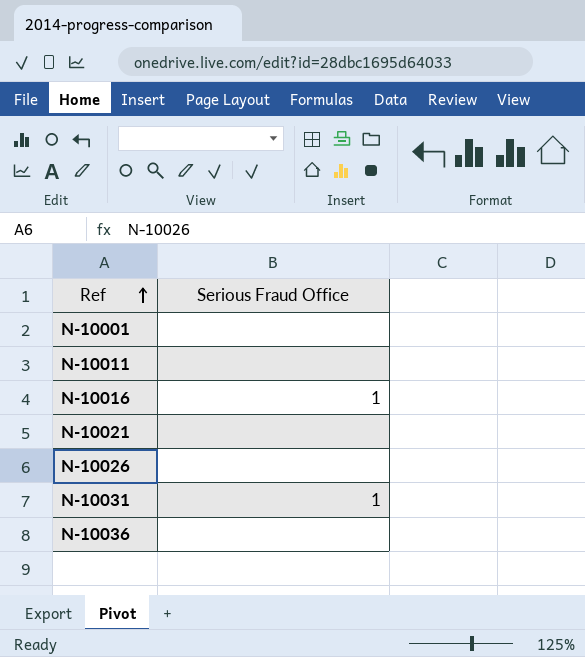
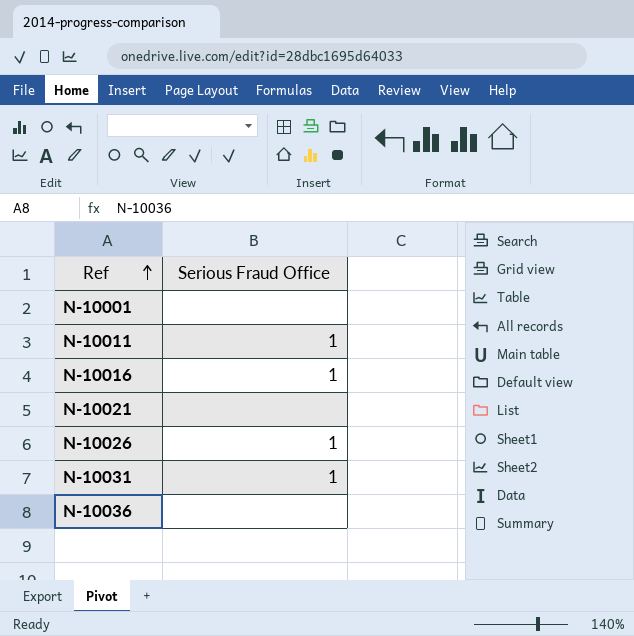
N-10011 | Serious Fraud Office: none -> 1
N-10026 | Serious Fraud Office: none -> 1

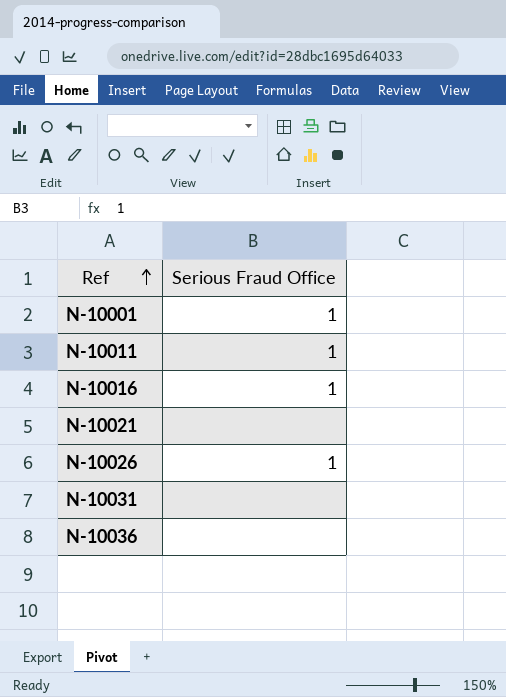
N-10001 | Serious Fraud Office: none -> 1
N-10031 | Serious Fraud Office: 1 -> none

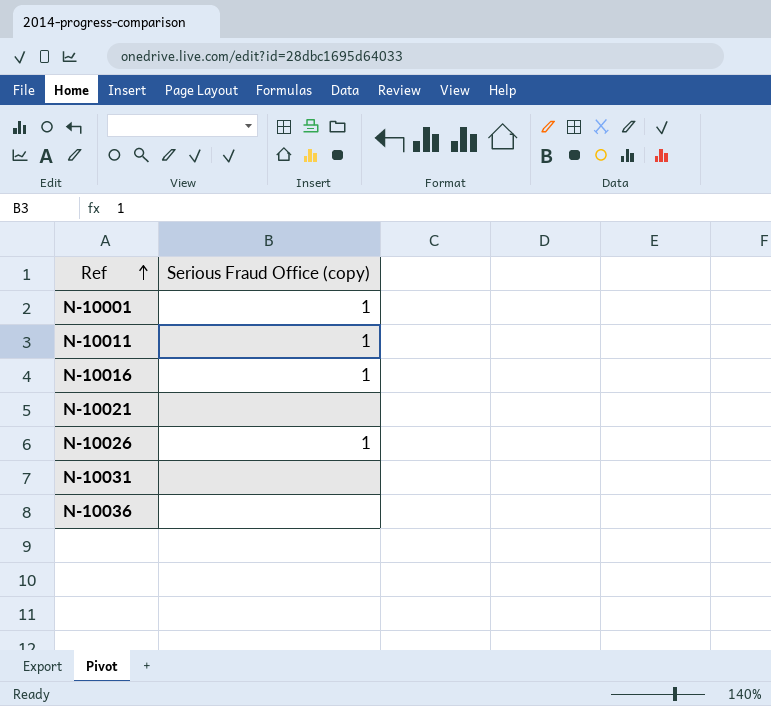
column name: Serious Fraud Office -> Serious Fraud Office (copy)

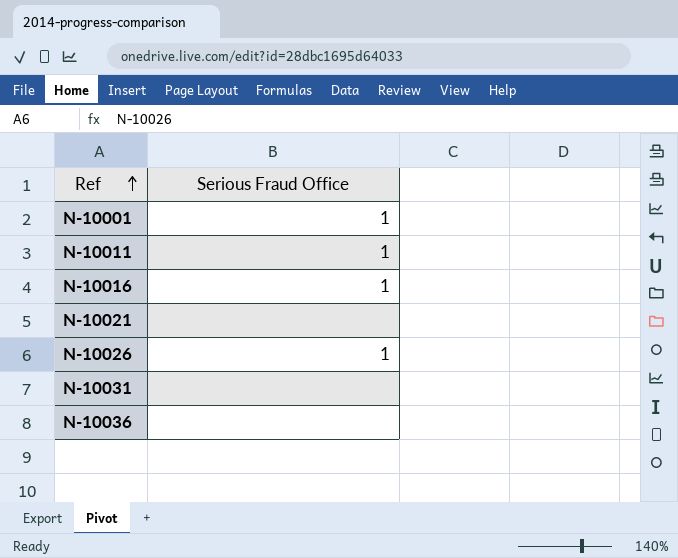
column name: Serious Fraud Office (copy) -> Serious Fraud Office

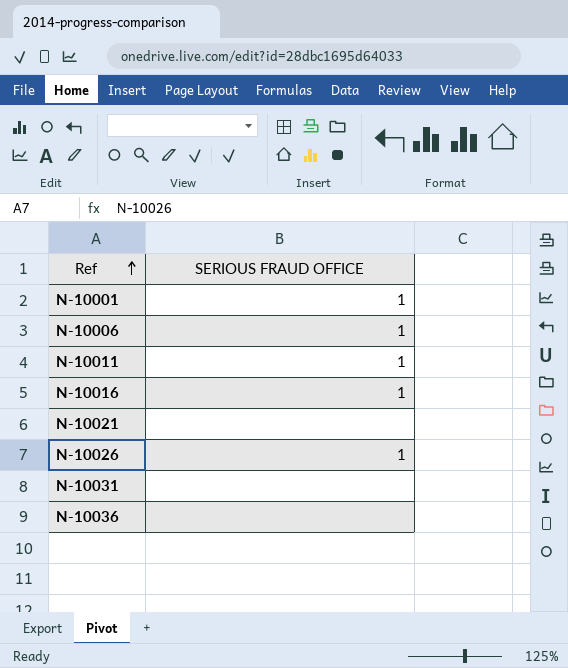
column name: Serious Fraud Office -> SERIOUS FRAUD OFFICE
row N-10006: none -> 1

